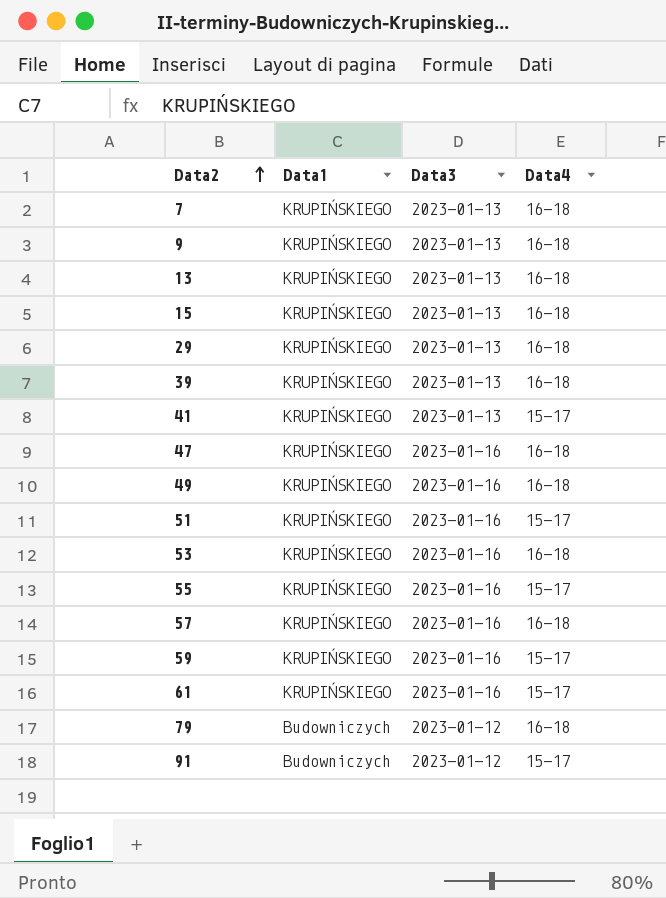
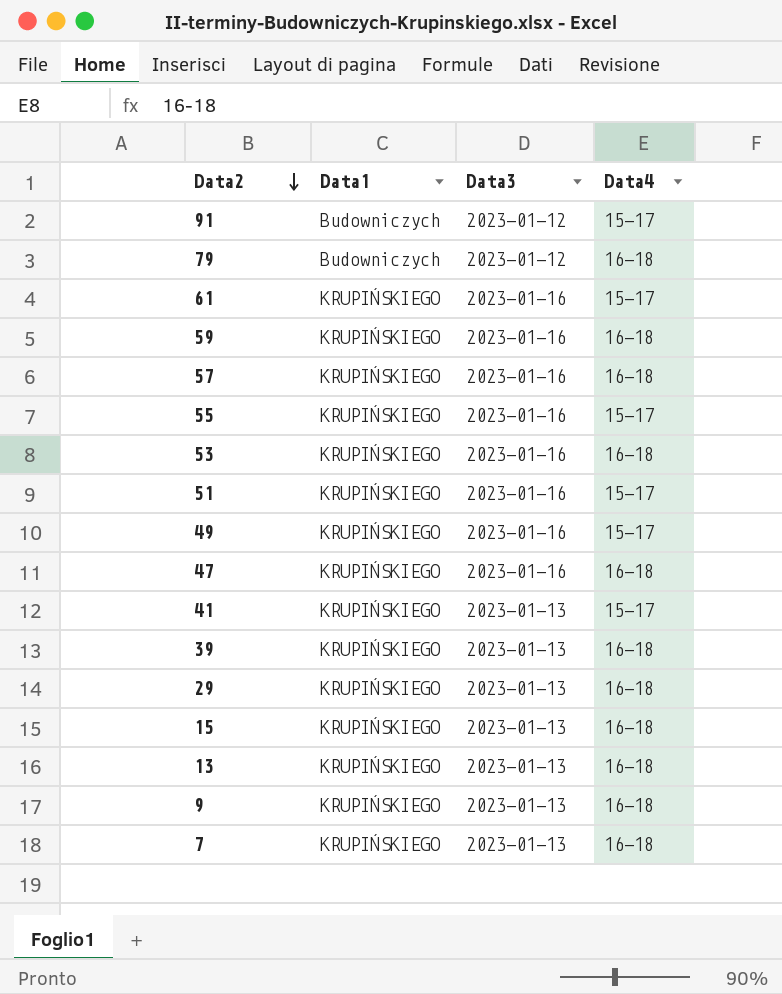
row order: Data2 ascending -> Data2 descending
59 | Data4: 15-17 -> 16-18
49 | Data4: 16-18 -> 15-17

